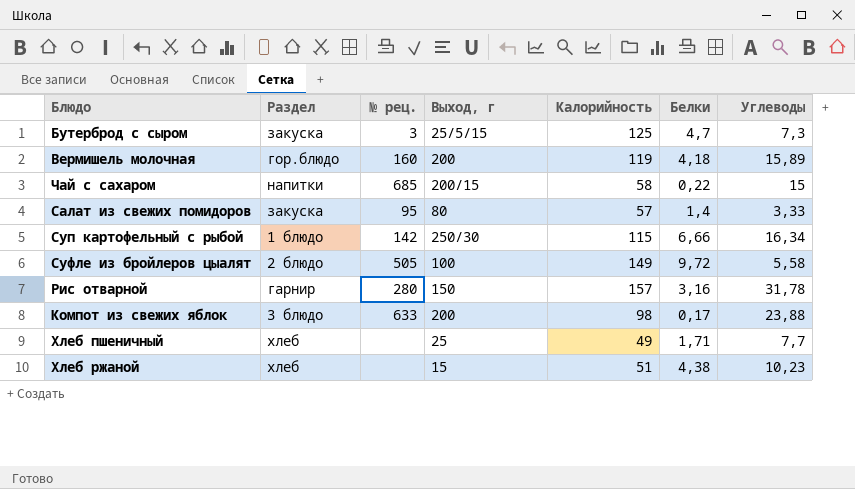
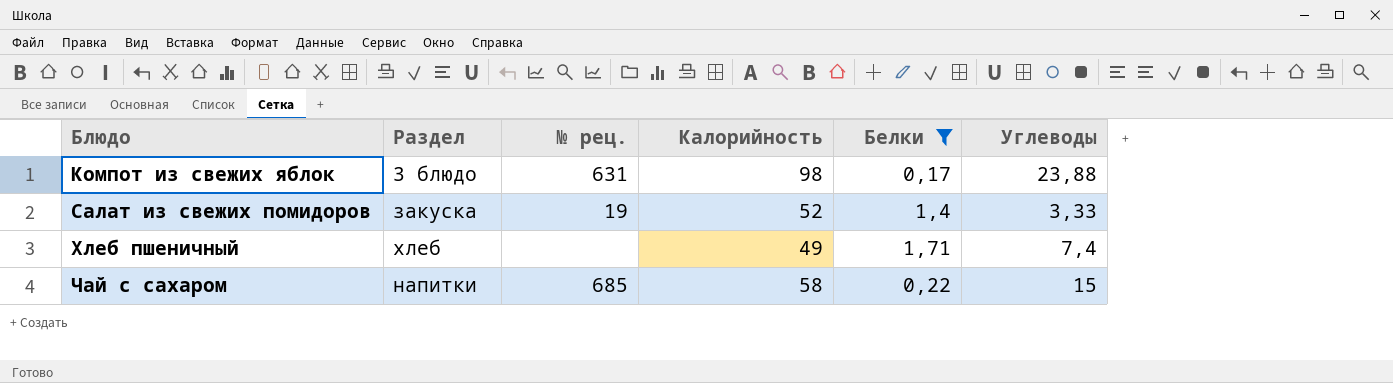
filter: none -> Белки <= 1,71
row order: none -> Блюдо ascending
column Выход, г | position: 4 -> none
Компот из свежих яблок | № рец.: 633 -> 631
Салат из свежих помидоров | № рец.: 95 -> 19
Салат из свежих помидоров | Калорийность: 57 -> 52
Хлеб пшеничный | Углеводы: 7,7 -> 7,4

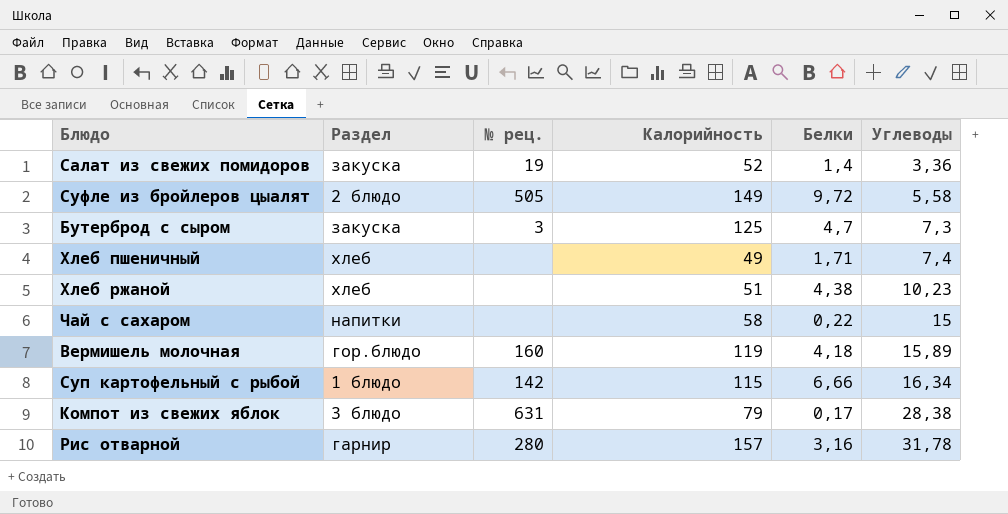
filter: Белки <= 1,71 -> none
row order: Блюдо ascending -> Углеводы ascending
Салат из свежих помидоров | Углеводы: 3,33 -> 3,36
Чай с сахаром | № рец.: 685 -> none
Компот из свежих яблок | Калорийность: 98 -> 79
Компот из свежих яблок | Углеводы: 23,88 -> 28,38

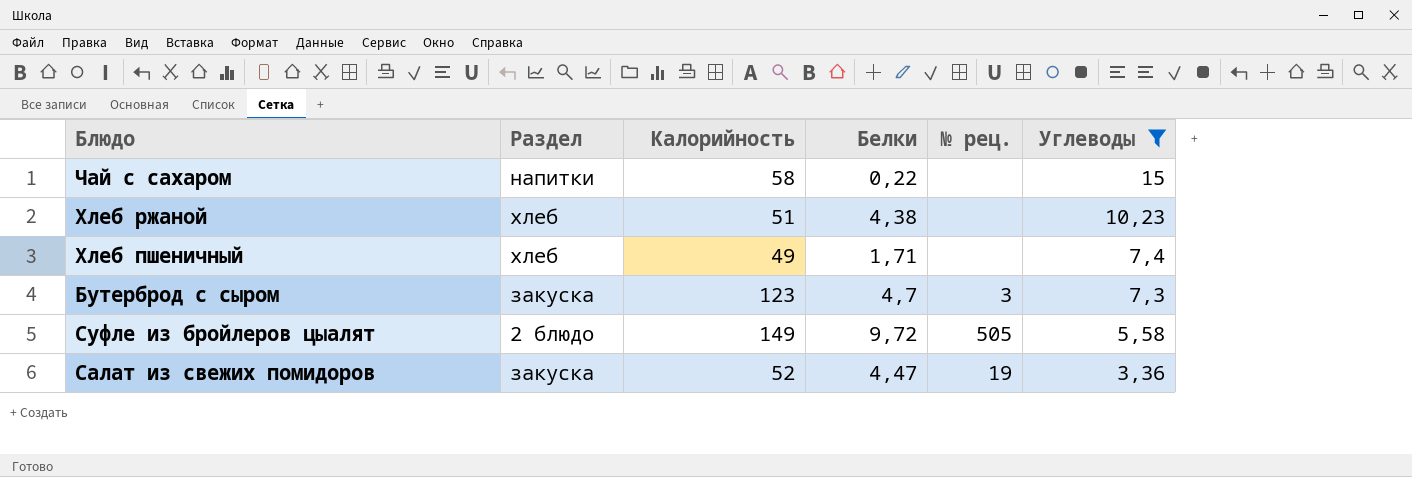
filter: none -> Углеводы <= 15
row order: Углеводы ascending -> Углеводы descending
column № рец. | position: 3 -> 5
Бутерброд с сыром | Калорийность: 125 -> 123
Салат из свежих помидоров | Белки: 1,4 -> 4,47

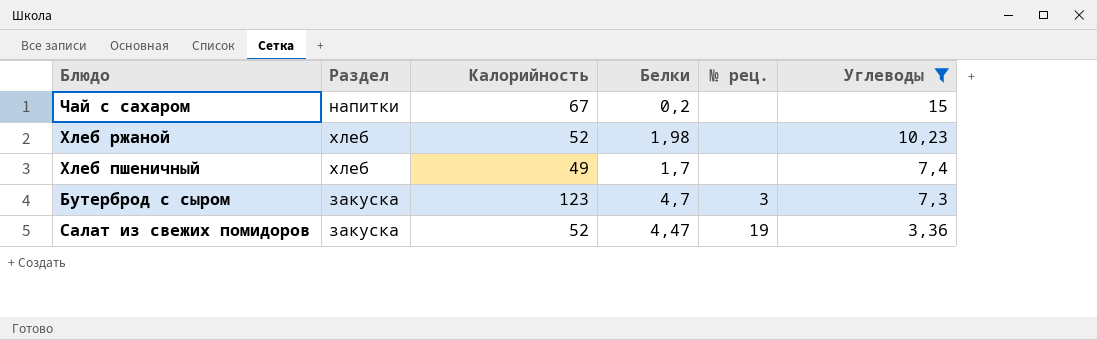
row Суфле из бройлеров цыалят: 2 блюдо | 149 | 9,72 | 505 | 5,58 -> none
Чай с сахаром | Калорийность: 58 -> 67
Чай с сахаром | Белки: 0,22 -> 0,2
Хлеб ржаной | Калорийность: 51 -> 52
Хлеб ржаной | Белки: 4,38 -> 1,98
Хлеб пшеничный | Белки: 1,71 -> 1,7

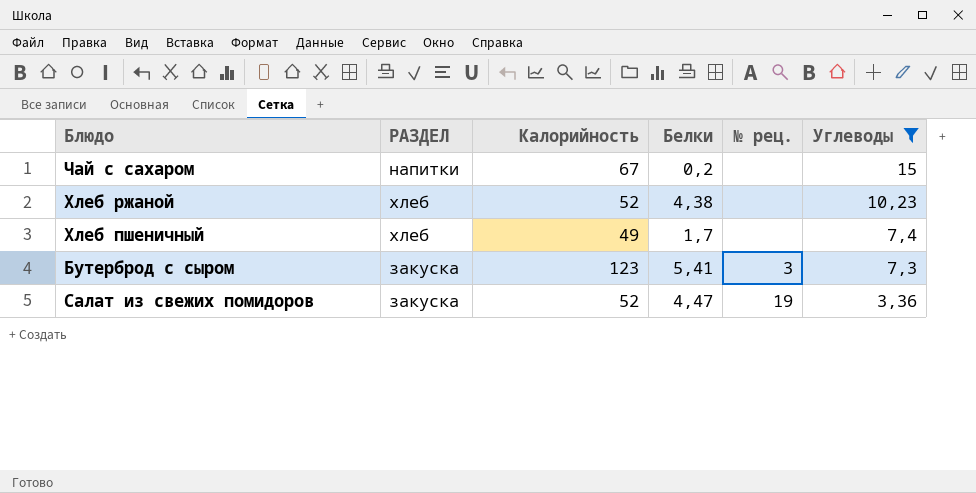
column name: Раздел -> РАЗДЕЛ
Хлеб ржаной | Белки: 1,98 -> 4,38
Бутерброд с сыром | Белки: 4,7 -> 5,41

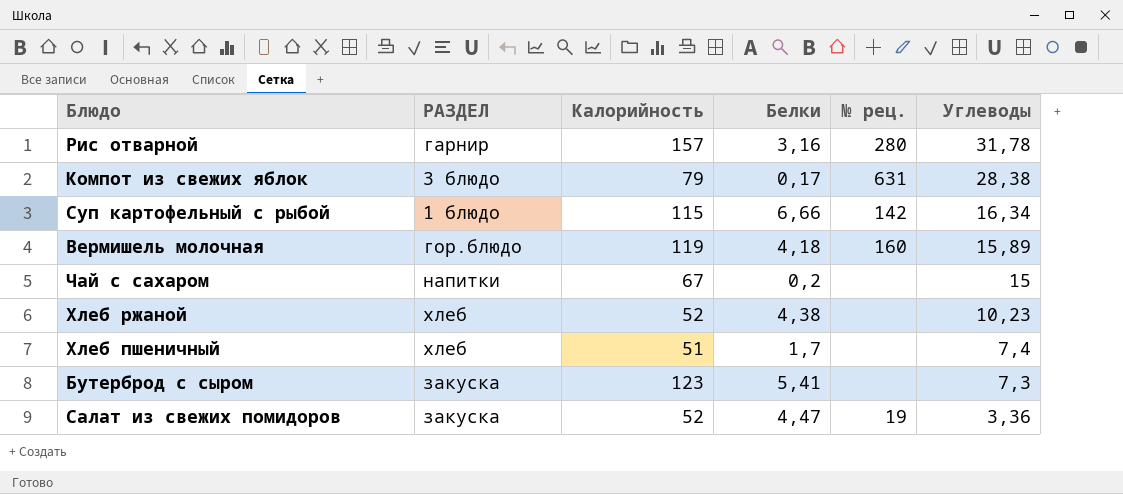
filter: Углеводы <= 15 -> none
Хлеб пшеничный | Калорийность: 49 -> 51
Бутерброд с сыром | № рец.: 3 -> none

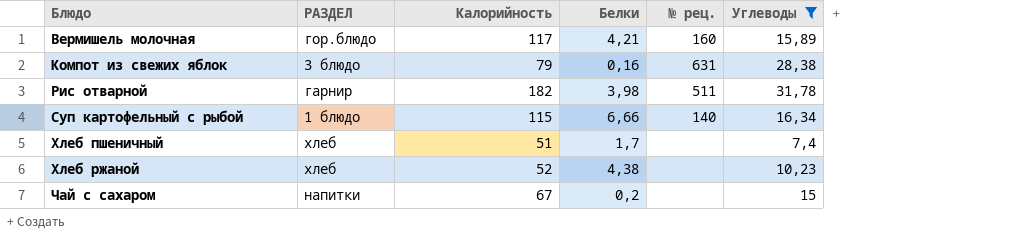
filter: none -> Углеводы >= 7,4
row order: Углеводы descending -> Блюдо ascending
Вермишель молочная | Калорийность: 119 -> 117
Вермишель молочная | Белки: 4,18 -> 4,21
Компот из свежих яблок | Белки: 0,17 -> 0,16
Рис отварной | Калорийность: 157 -> 182
Рис отварной | Белки: 3,16 -> 3,98
Рис отварной | № рец.: 280 -> 511
Суп картофельный с рыбой | № рец.: 142 -> 140

